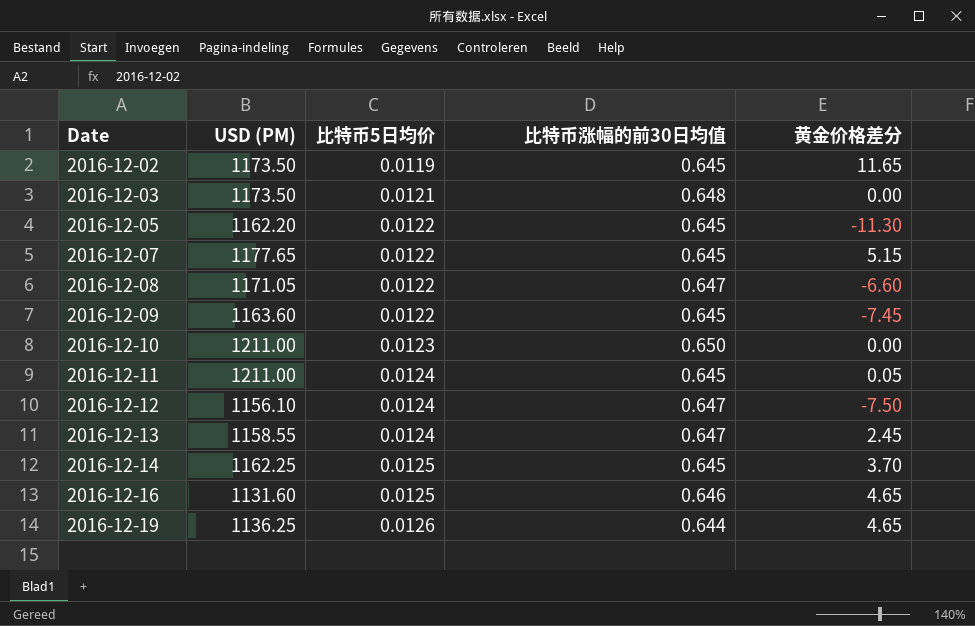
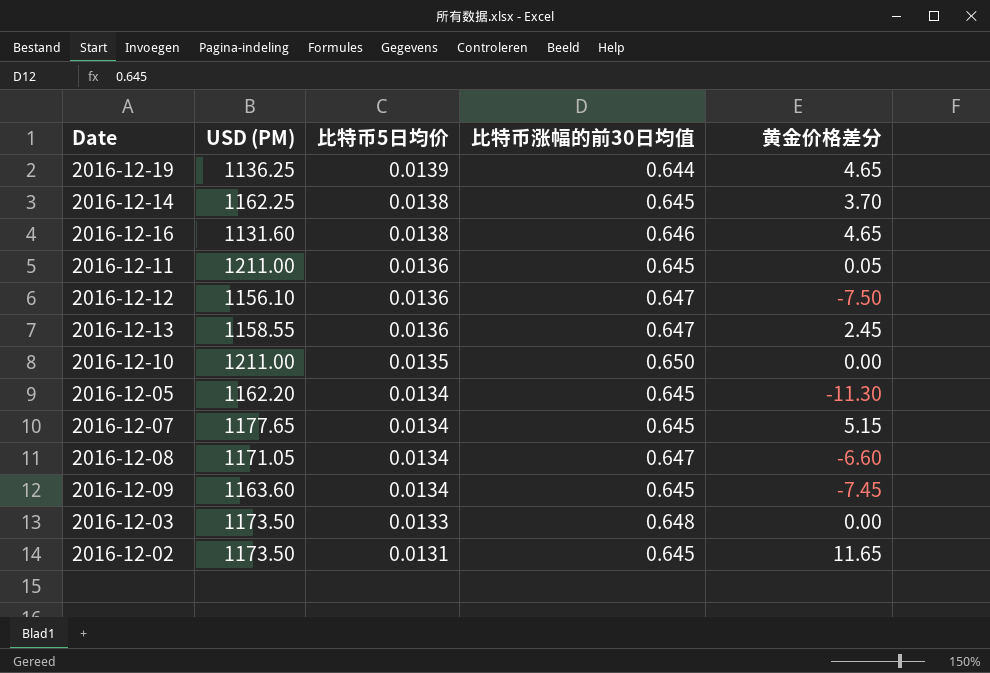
row order: Date ascending -> 比特币5日均价 descending
2016-12-19 | 比特币5日均价: 0.0126 -> 0.0139
2016-12-14 | 比特币5日均价: 0.0125 -> 0.0138
2016-12-16 | 比特币5日均价: 0.0125 -> 0.0138
2016-12-11 | 比特币5日均价: 0.0124 -> 0.0136
2016-12-12 | 比特币5日均价: 0.0124 -> 0.0136
2016-12-13 | 比特币5日均价: 0.0124 -> 0.0136
2016-12-10 | 比特币5日均价: 0.0123 -> 0.0135
2016-12-05 | 比特币5日均价: 0.0122 -> 0.0134
2016-12-07 | 比特币5日均价: 0.0122 -> 0.0134
2016-12-08 | 比特币5日均价: 0.0122 -> 0.0134
2016-12-09 | 比特币5日均价: 0.0122 -> 0.0134
2016-12-03 | 比特币5日均价: 0.0121 -> 0.0133
2016-12-02 | 比特币5日均价: 0.0119 -> 0.0131

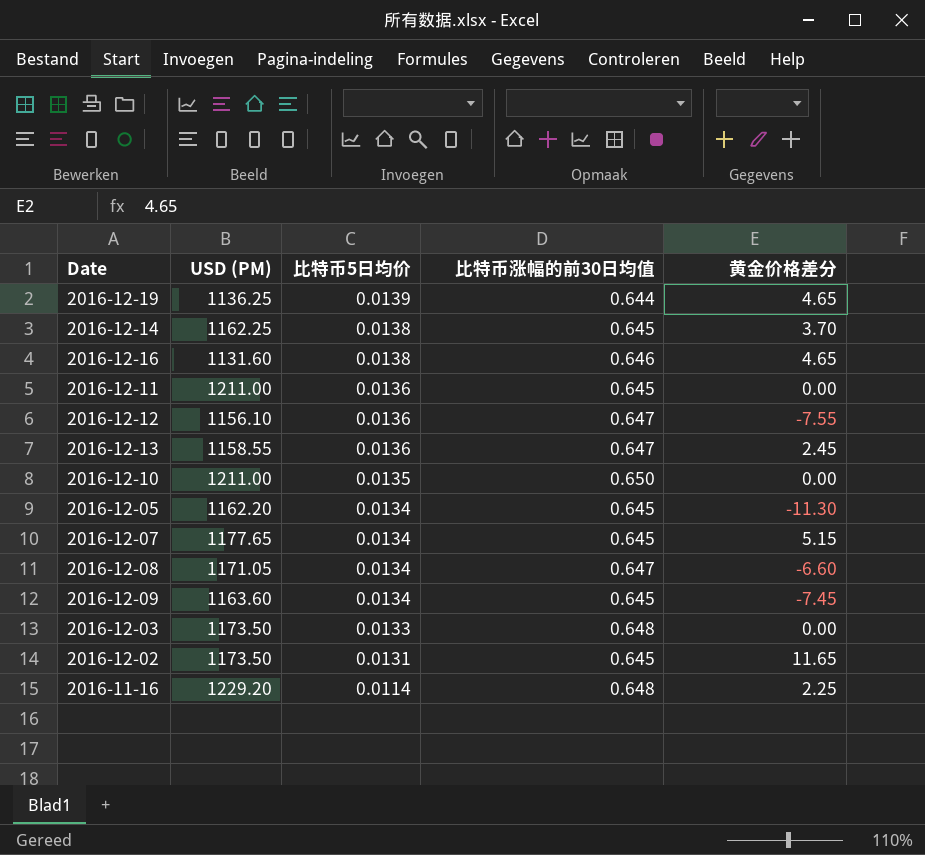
2016-12-11 | 黄金价格差分: 0.05 -> 0.00
2016-12-12 | 黄金价格差分: -7.50 -> -7.55
row 2016-11-16: none -> 1229.20 | 0.0114 | 0.648 | 2.25

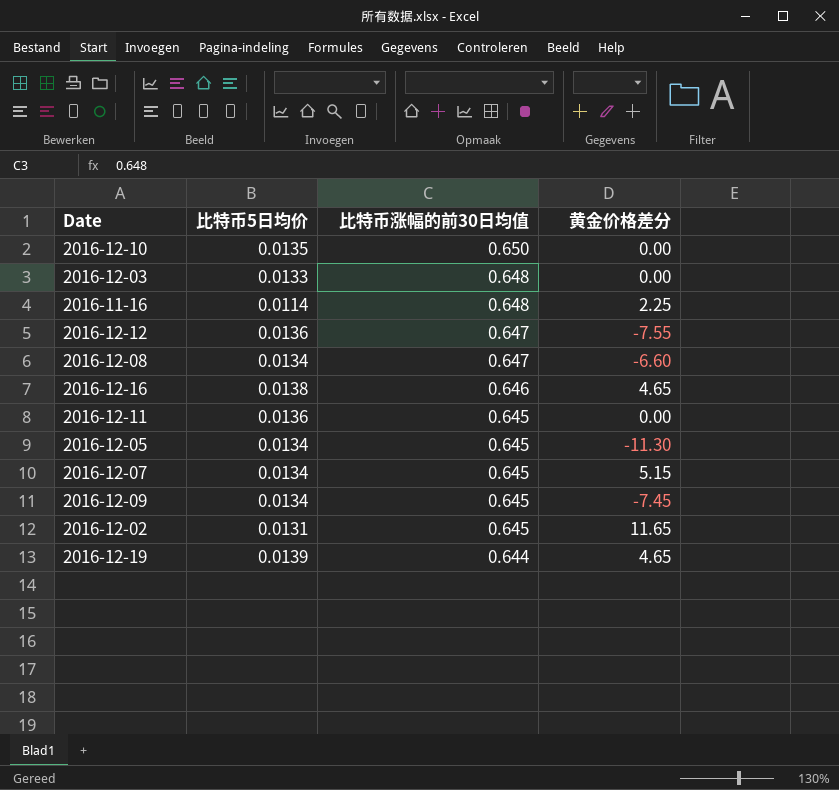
row order: 比特币5日均价 descending -> 比特币涨幅的前30日均值 descending
column USD (PM) | position: 2 -> none
row 2016-12-14: 1162.25 | 0.0138 | 0.645 | 3.70 -> none
row 2016-12-13: 1158.55 | 0.0136 | 0.647 | 2.45 -> none

